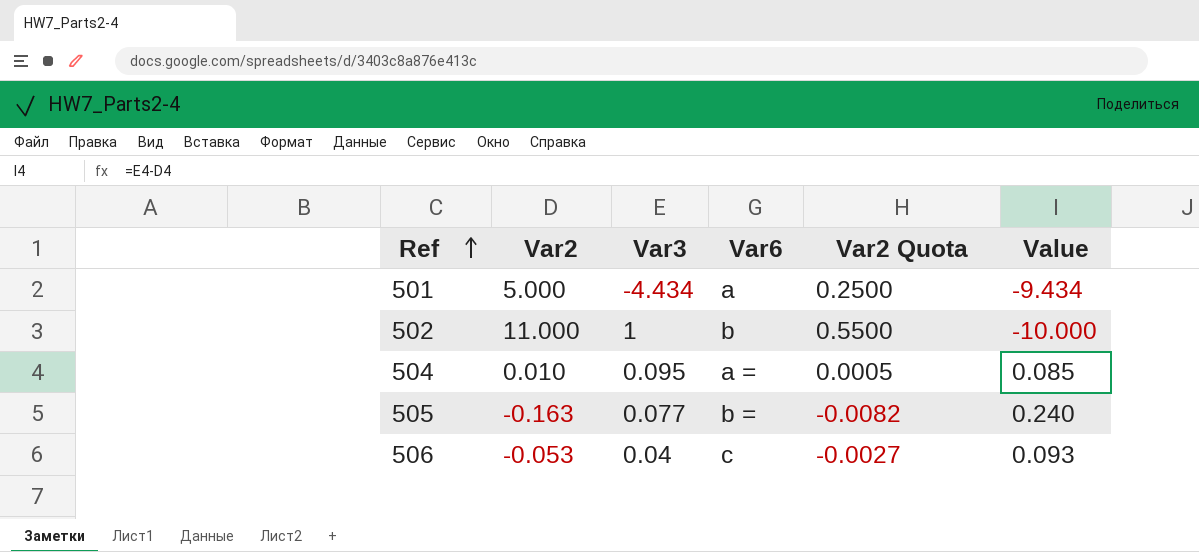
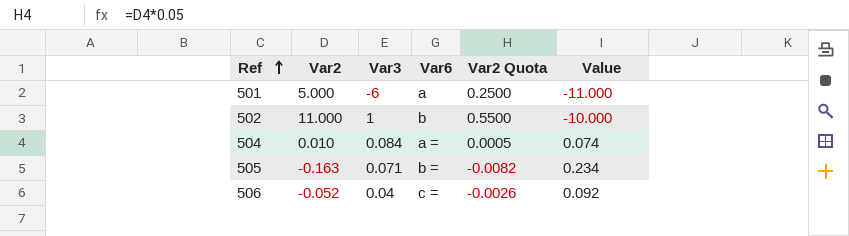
501 | Var3: -4.434 -> -6
501 | Value: -9.434 -> -11.000
504 | Var3: 0.095 -> 0.084
504 | Value: 0.085 -> 0.074
505 | Var3: 0.077 -> 0.071
505 | Value: 0.240 -> 0.234
506 | Var2: -0.053 -> -0.052
506 | Var6: c -> c =
506 | Var2 Quota: -0.0027 -> -0.0026
506 | Value: 0.093 -> 0.092

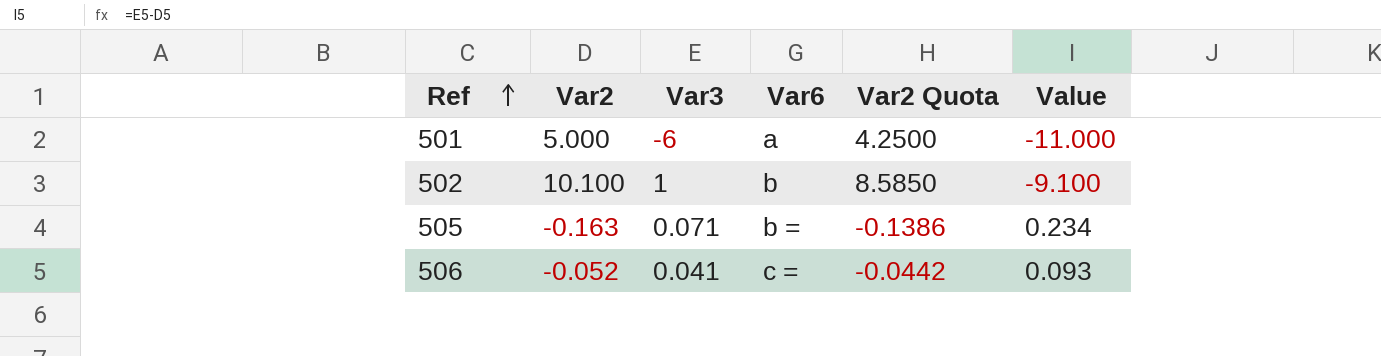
column Var2 Quota | formula: [Var2] * 0.05 -> [Var2] * 0.85
row 504: 0.010 | 0.084 | a = | 0.0005 | 0.074 -> none
502 | Var2: 11.000 -> 10.100
502 | Value: -10.000 -> -9.100
506 | Var3: 0.04 -> 0.041
506 | Value: 0.092 -> 0.093

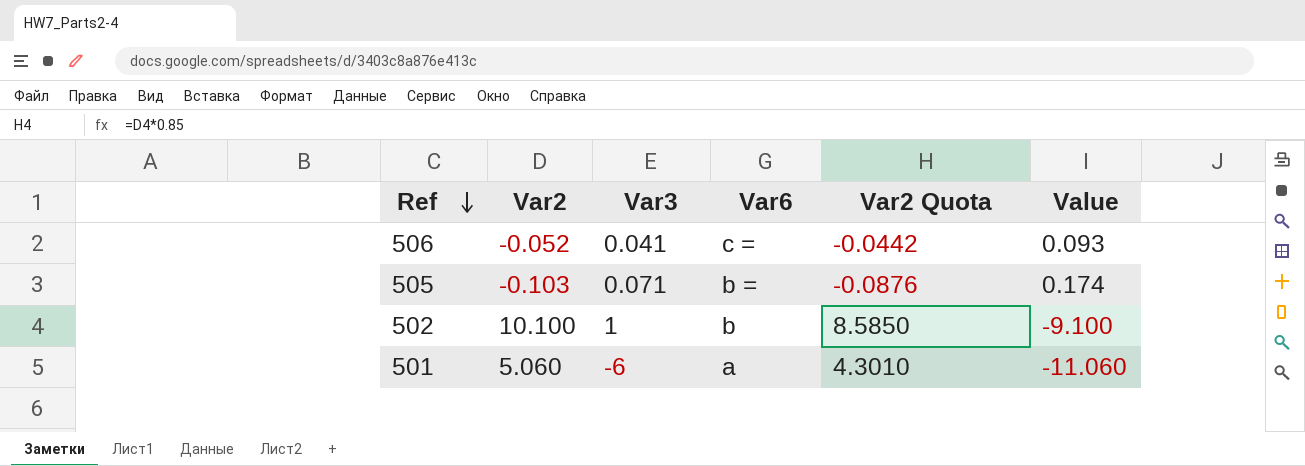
row order: Ref ascending -> Ref descending
505 | Var2: -0.163 -> -0.103
505 | Var2 Quota: -0.1386 -> -0.0876
505 | Value: 0.234 -> 0.174
501 | Var2: 5.000 -> 5.060
501 | Var2 Quota: 4.2500 -> 4.3010
501 | Value: -11.000 -> -11.060

